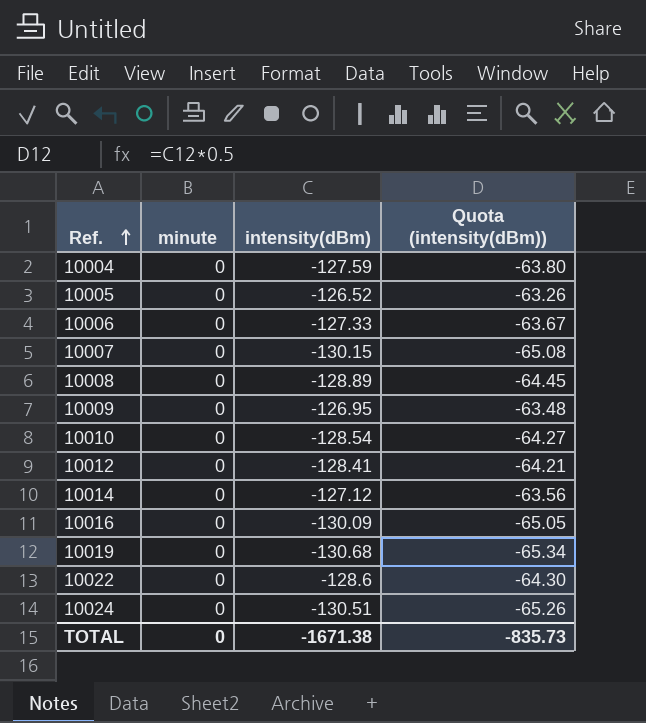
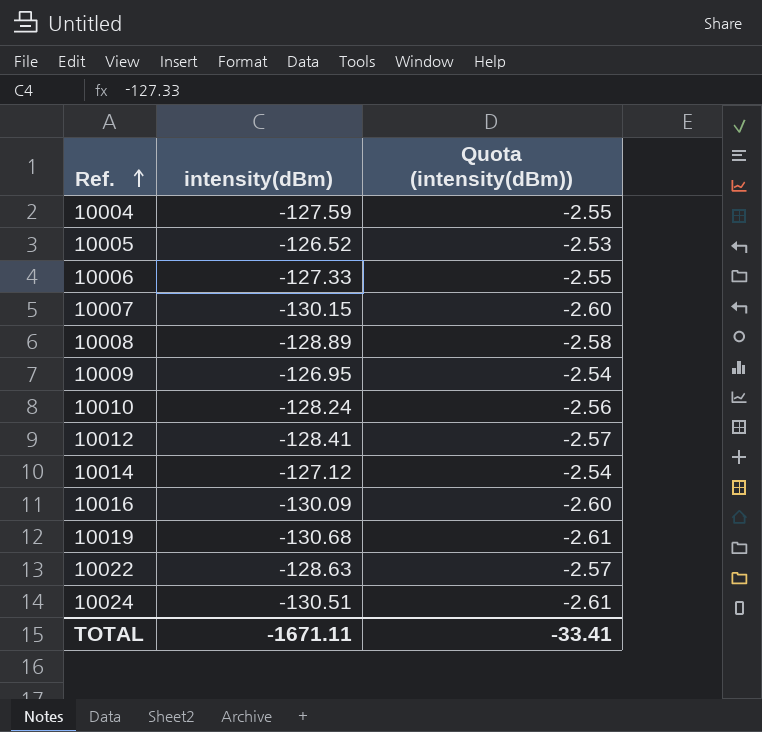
column minute | position: 2 -> none
column Quota (intensity(dBm)) | formula: [intensity(dBm)] * 0.5 -> [intensity(dBm)] * 0.02
10010 | intensity(dBm): -128.54 -> -128.24
10022 | intensity(dBm): -128.6 -> -128.63
TOTAL | intensity(dBm): -1671.38 -> -1671.11
TOTAL | Quota (intensity(dBm)): -835.73 -> -33.41

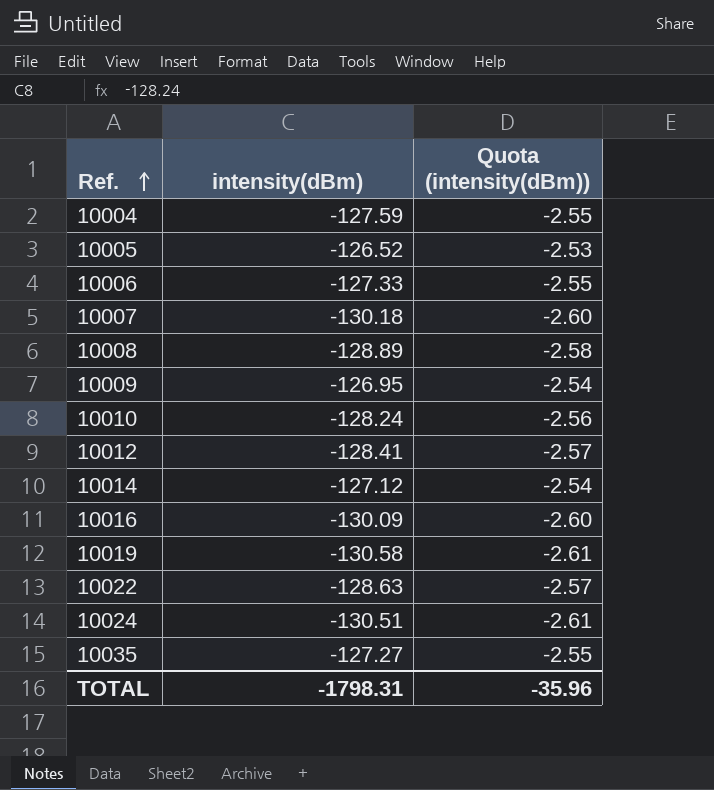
10007 | intensity(dBm): -130.15 -> -130.18
10019 | intensity(dBm): -130.68 -> -130.58
row 10035: none -> -127.27 | -2.55
TOTAL | intensity(dBm): -1671.11 -> -1798.31
TOTAL | Quota (intensity(dBm)): -33.41 -> -35.96

